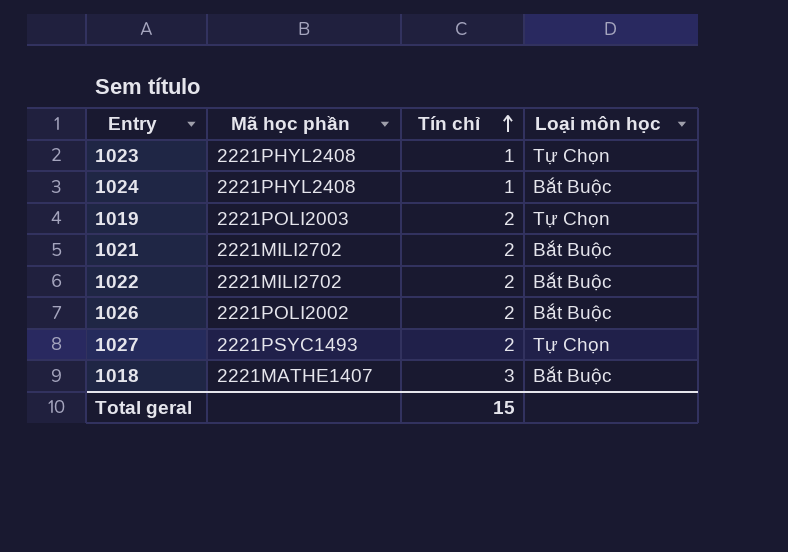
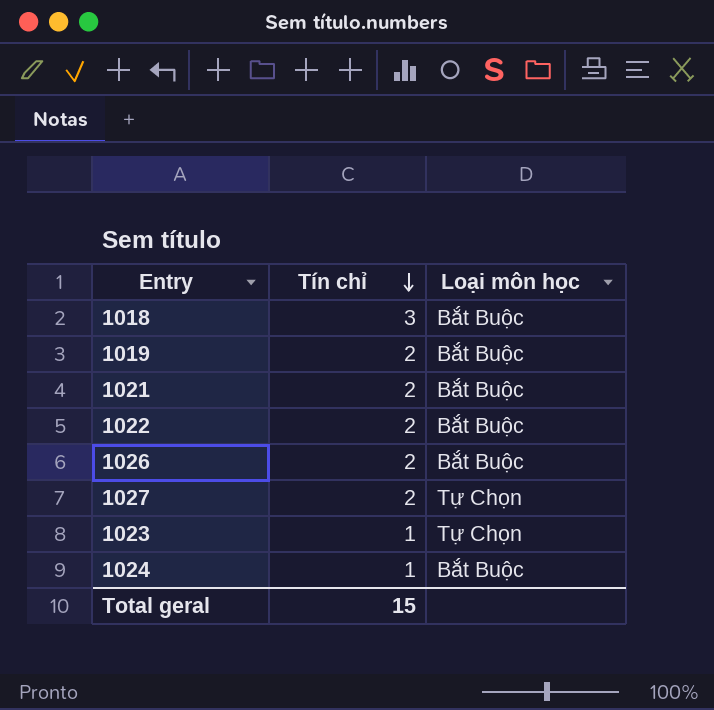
row order: Tín chỉ ascending -> Tín chỉ descending
column Mã học phần | position: 2 -> none
1019 | Loại môn học: Tự Chọn -> Bắt Buộc

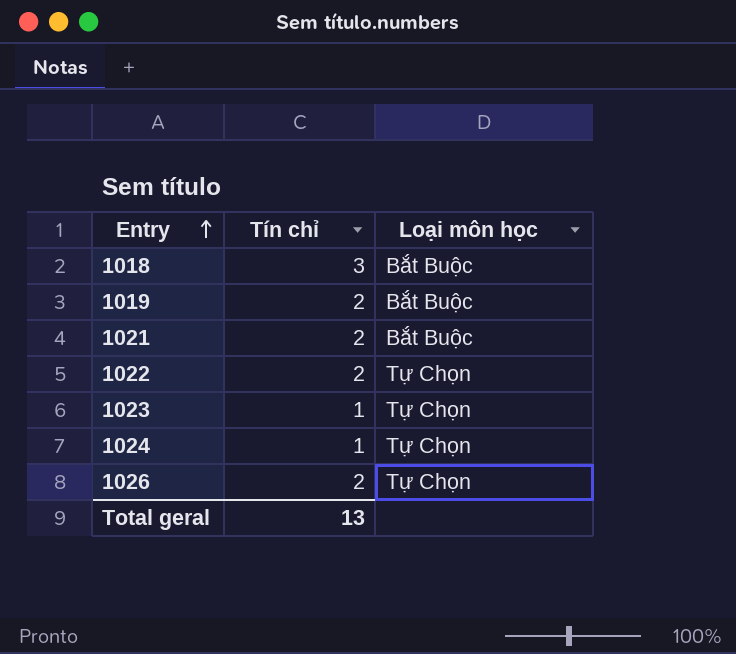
row order: Tín chỉ descending -> Entry ascending
row 1027: 2 | Tự Chọn -> none
1022 | Loại môn học: Bắt Buộc -> Tự Chọn
1024 | Loại môn học: Bắt Buộc -> Tự Chọn
1026 | Loại môn học: Bắt Buộc -> Tự Chọn
Total geral | Tín chỉ: 15 -> 13

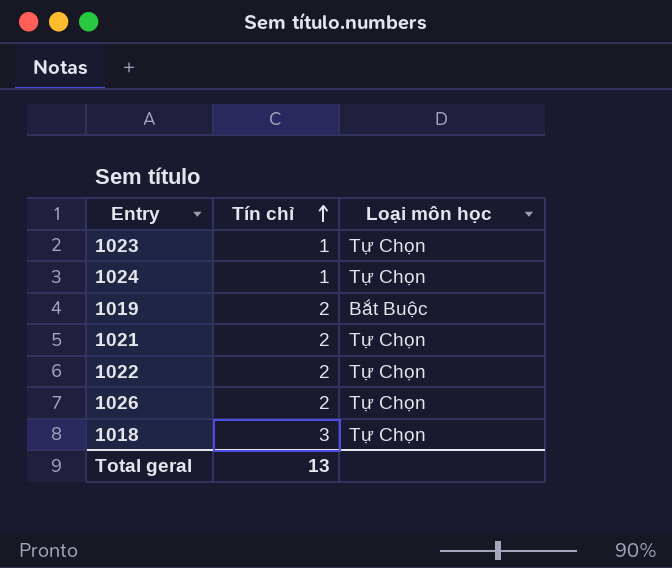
row order: Entry ascending -> Tín chỉ ascending
1021 | Loại môn học: Bắt Buộc -> Tự Chọn
1018 | Loại môn học: Bắt Buộc -> Tự Chọn

